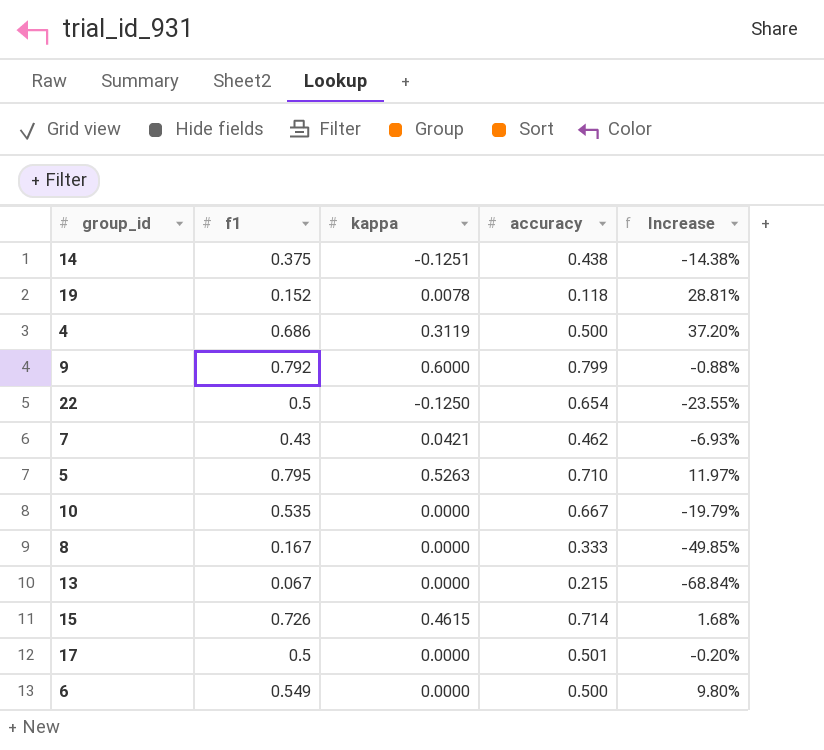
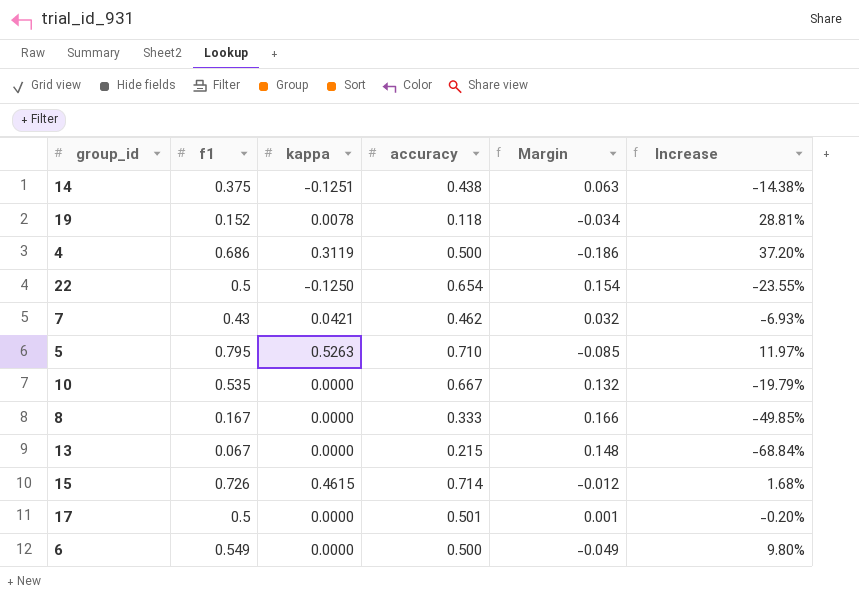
column Margin | formula: none -> [accuracy] - [f1]
row 9: 0.792 | 0.6000 | 0.799 | -0.88% -> none

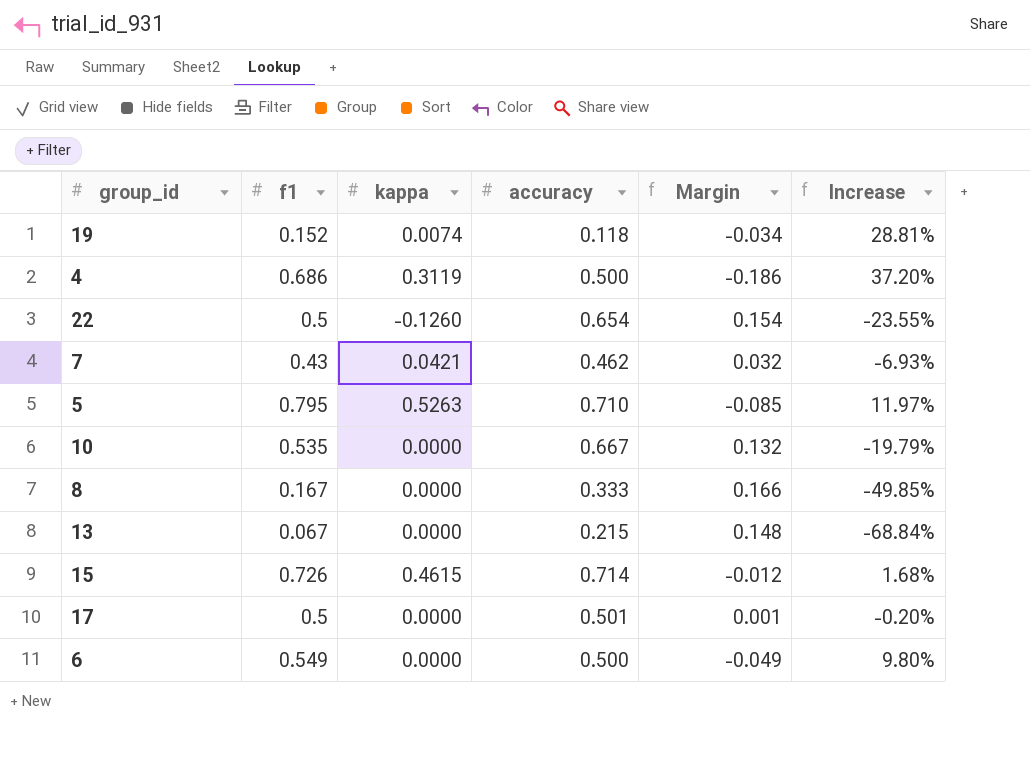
row 14: 0.375 | -0.1251 | 0.438 | 0.063 | -14.38% -> none
19 | kappa: 0.0078 -> 0.0074
22 | kappa: -0.1250 -> -0.1260

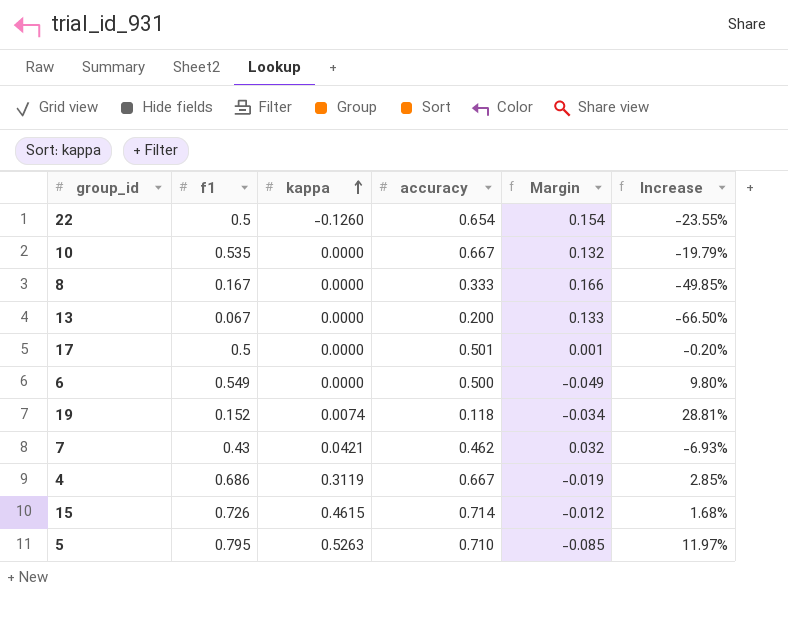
row order: none -> kappa ascending
13 | accuracy: 0.215 -> 0.200
13 | Margin: 0.148 -> 0.133
13 | Increase: -68.84% -> -66.50%
4 | accuracy: 0.500 -> 0.667
4 | Margin: -0.186 -> -0.019
4 | Increase: 37.20% -> 2.85%

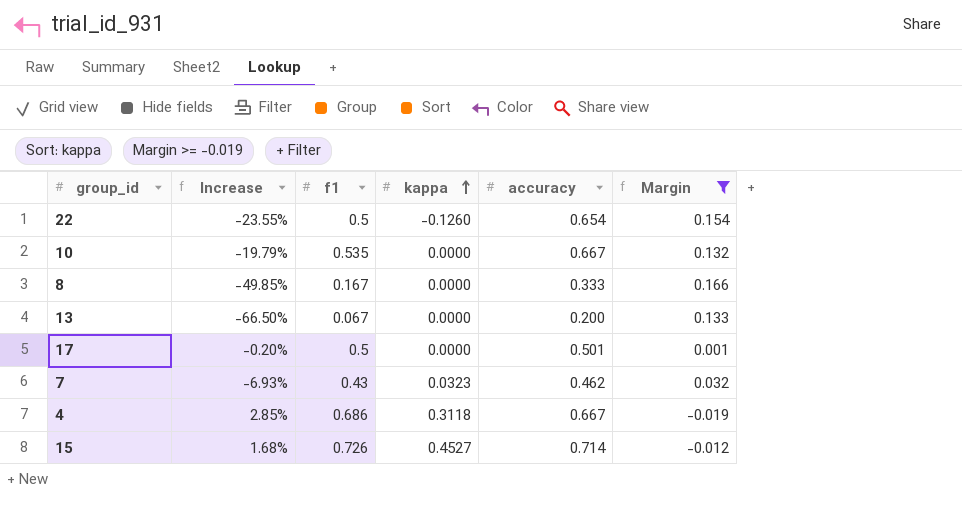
filter: none -> Margin >= -0.019
column Increase | position: 6 -> 2
7 | kappa: 0.0421 -> 0.0323
4 | kappa: 0.3119 -> 0.3118
15 | kappa: 0.4615 -> 0.4527

